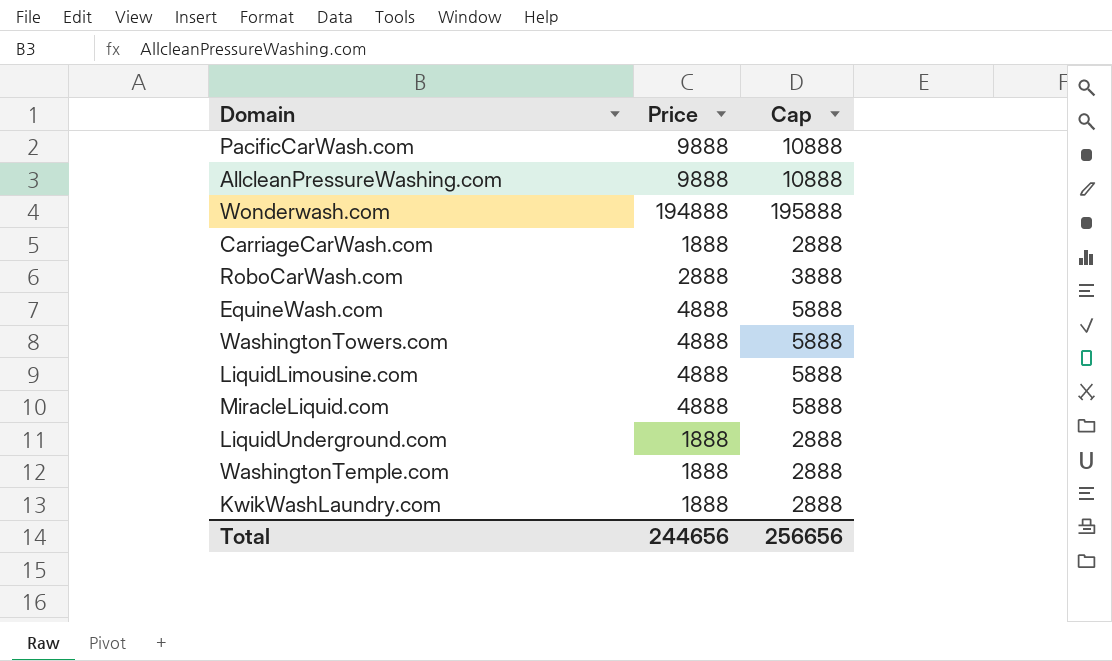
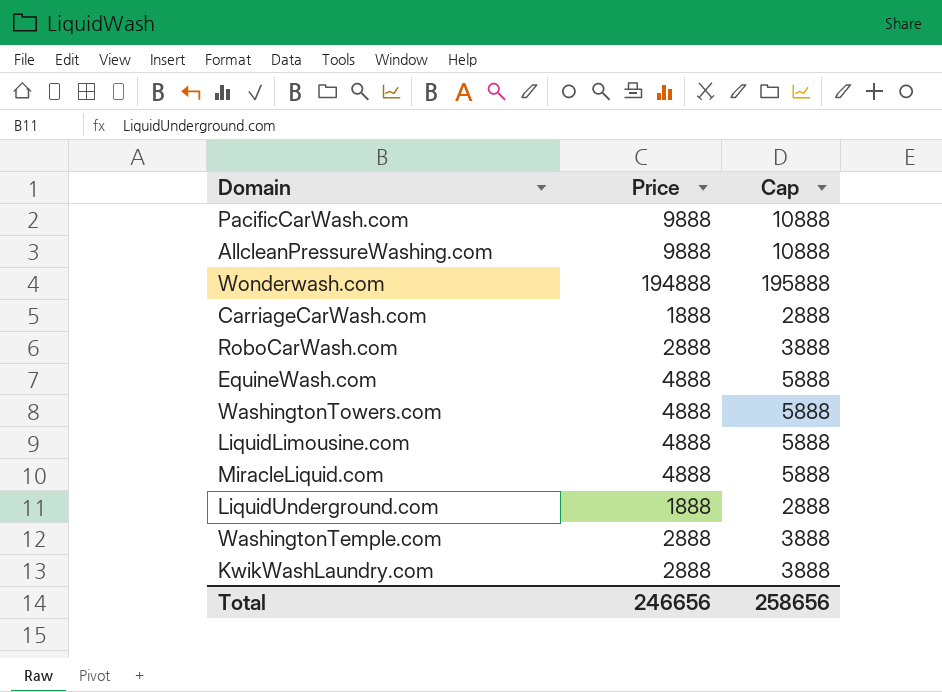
WashingtonTemple.com | Price: 1888 -> 2888
WashingtonTemple.com | Cap: 2888 -> 3888
KwikWashLaundry.com | Price: 1888 -> 2888
KwikWashLaundry.com | Cap: 2888 -> 3888
Total | Price: 244656 -> 246656
Total | Cap: 256656 -> 258656

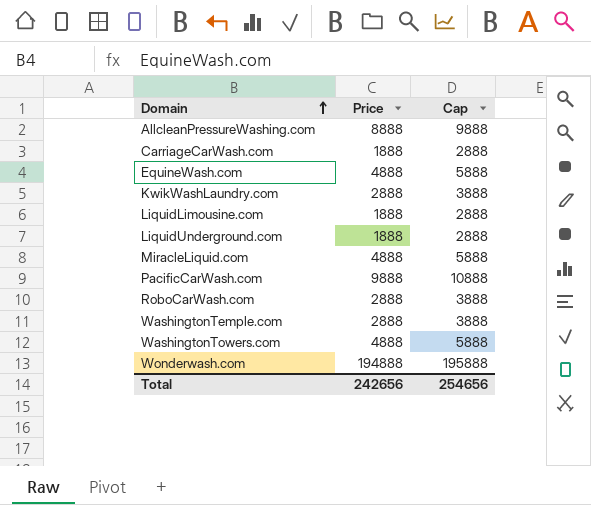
row order: none -> Domain ascending
AllcleanPressureWashing.com | Price: 9888 -> 8888
AllcleanPressureWashing.com | Cap: 10888 -> 9888
LiquidLimousine.com | Price: 4888 -> 1888
LiquidLimousine.com | Cap: 5888 -> 2888
Total | Price: 246656 -> 242656
Total | Cap: 258656 -> 254656

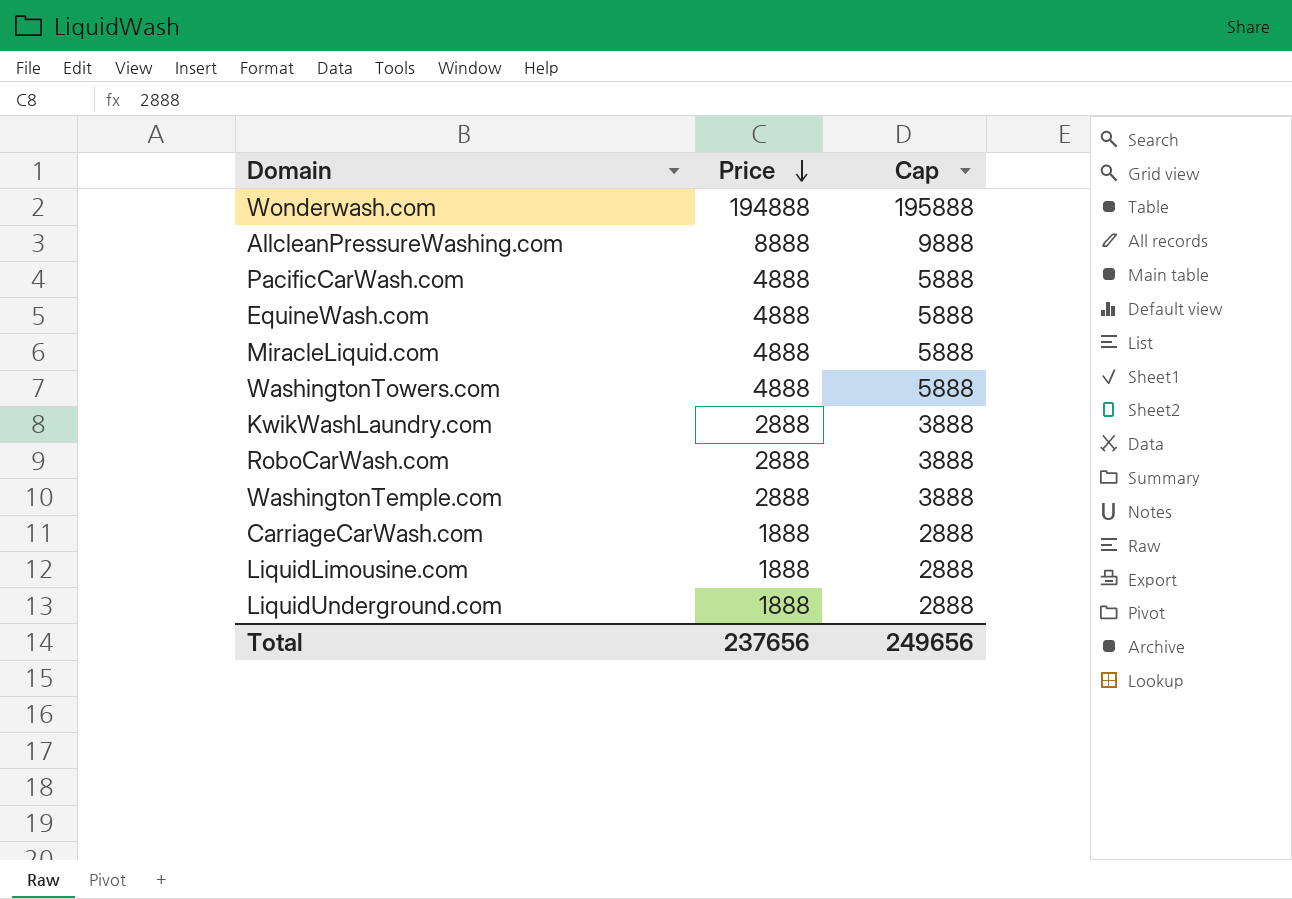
row order: Domain ascending -> Price descending
PacificCarWash.com | Price: 9888 -> 4888
PacificCarWash.com | Cap: 10888 -> 5888
Total | Price: 242656 -> 237656
Total | Cap: 254656 -> 249656

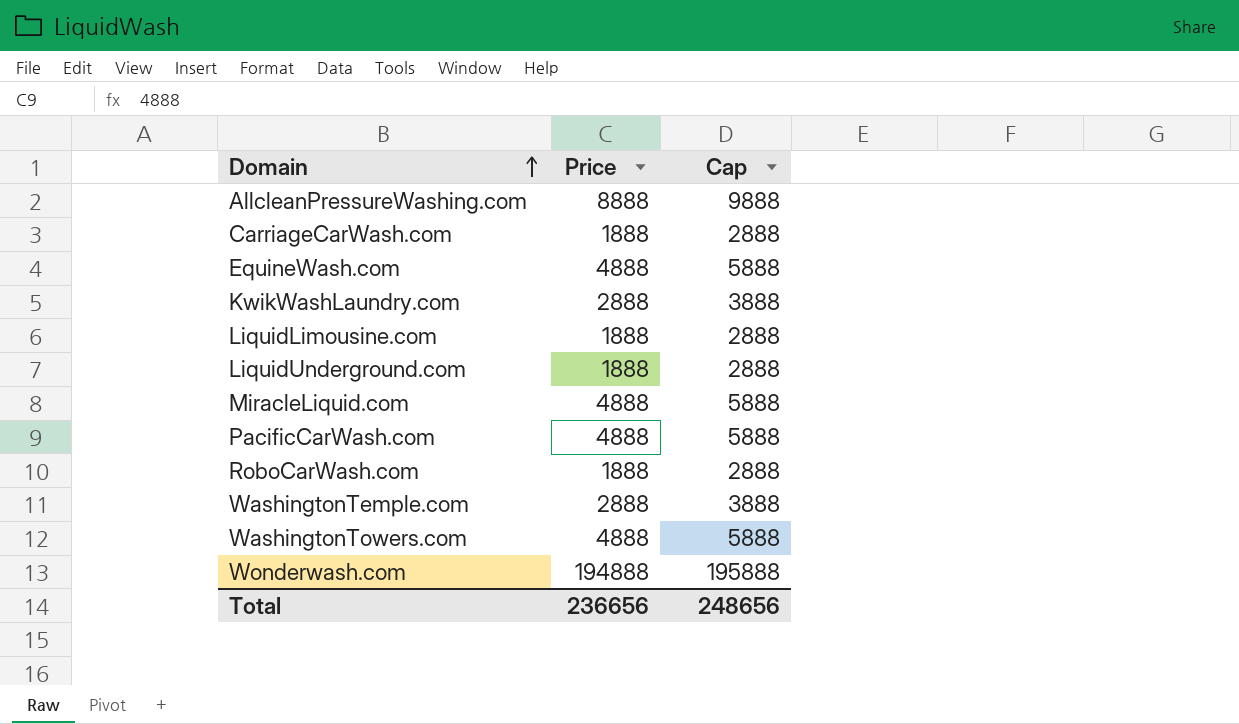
row order: Price descending -> Domain ascending
RoboCarWash.com | Price: 2888 -> 1888
RoboCarWash.com | Cap: 3888 -> 2888
Total | Price: 237656 -> 236656
Total | Cap: 249656 -> 248656

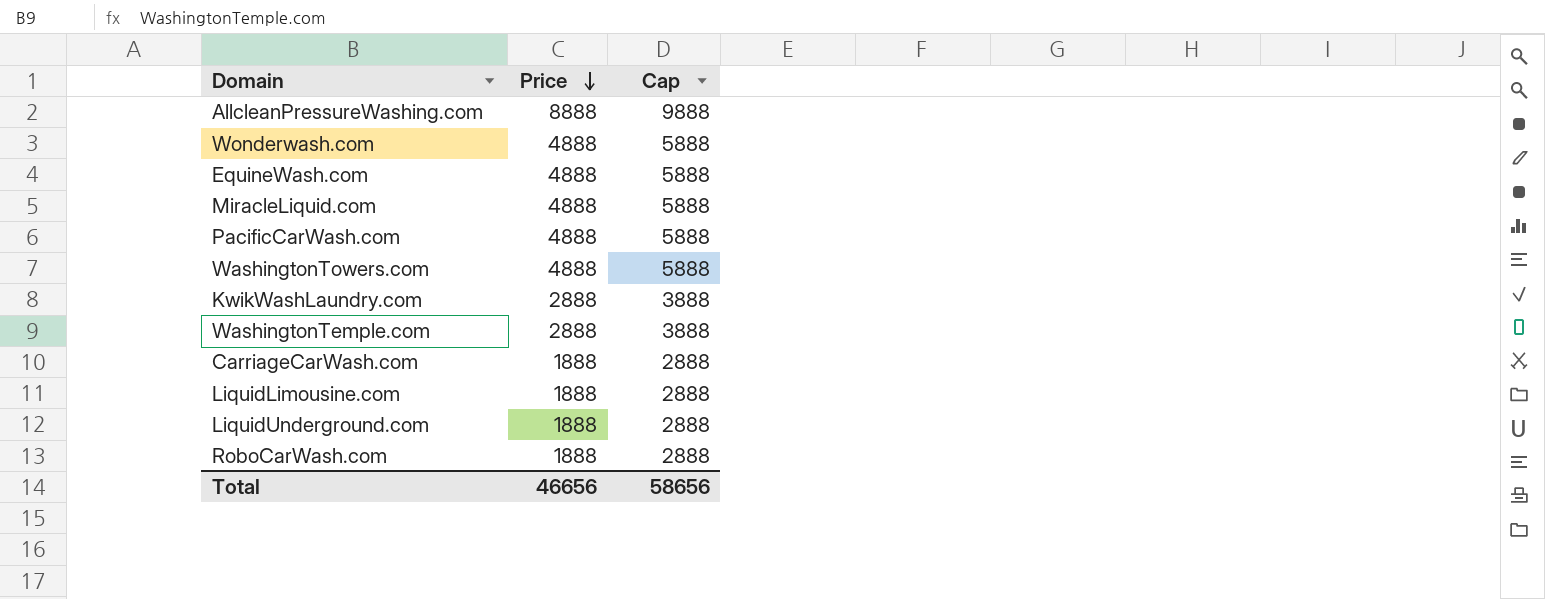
row order: Domain ascending -> Price descending
Wonderwash.com | Price: 194888 -> 4888
Wonderwash.com | Cap: 195888 -> 5888
Total | Price: 236656 -> 46656
Total | Cap: 248656 -> 58656

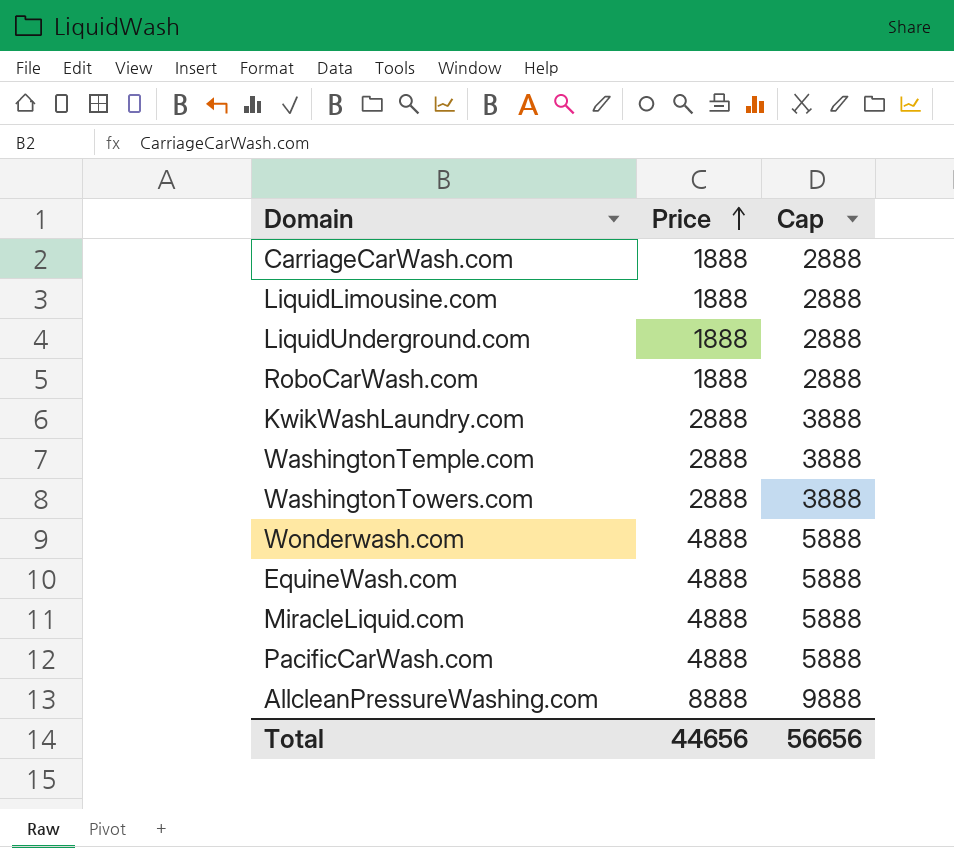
row order: Price descending -> Price ascending
WashingtonTowers.com | Price: 4888 -> 2888
WashingtonTowers.com | Cap: 5888 -> 3888
Total | Price: 46656 -> 44656
Total | Cap: 58656 -> 56656

